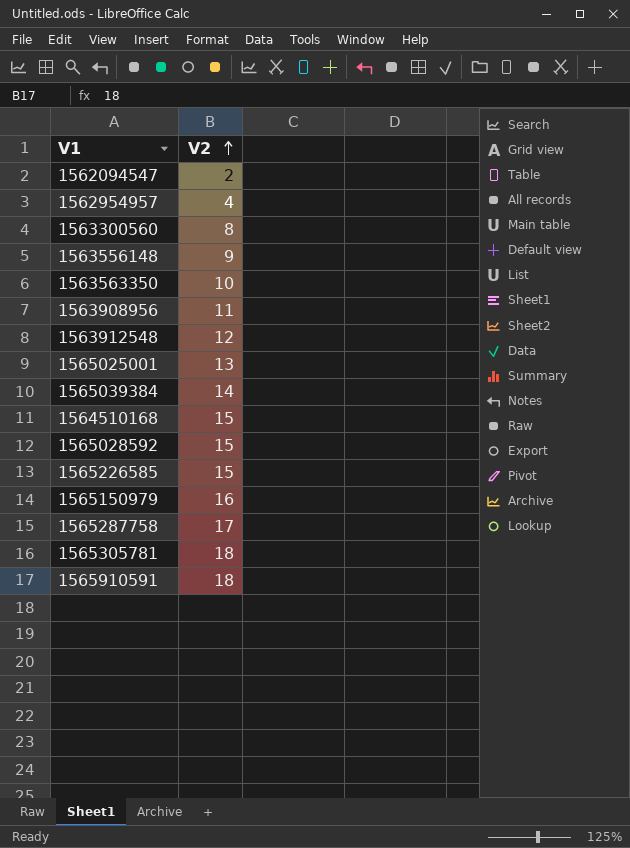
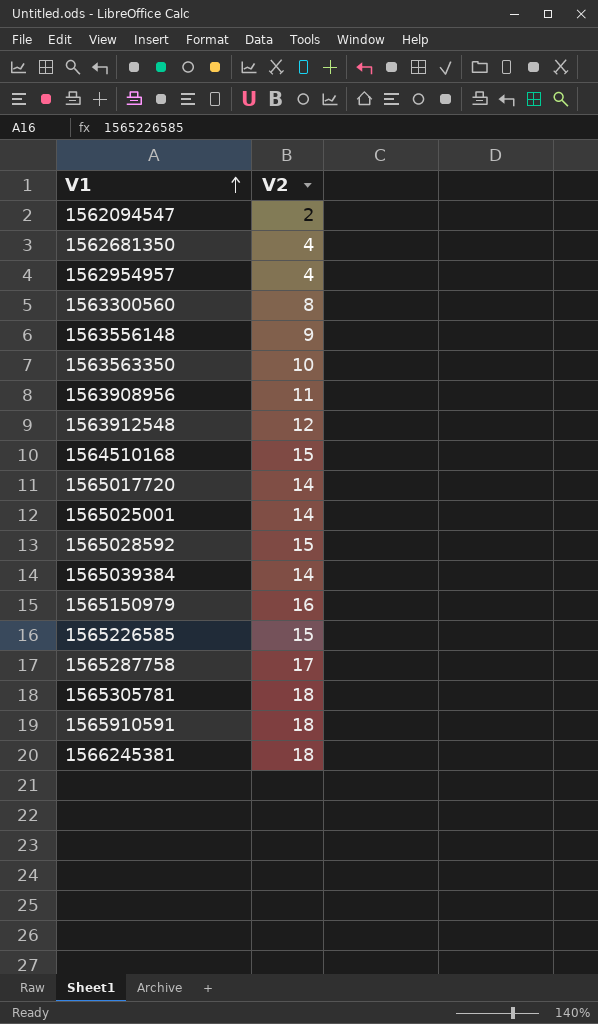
row order: V2 ascending -> V1 ascending
row 1562681350: none -> 4
row 1565017720: none -> 14
1565025001 | V2: 13 -> 14
row 1566245381: none -> 18

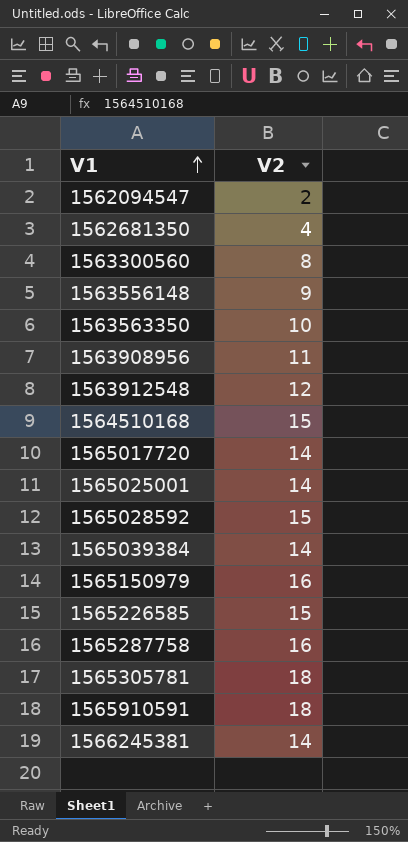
row 1562954957: 4 -> none
1565287758 | V2: 17 -> 16
1566245381 | V2: 18 -> 14

